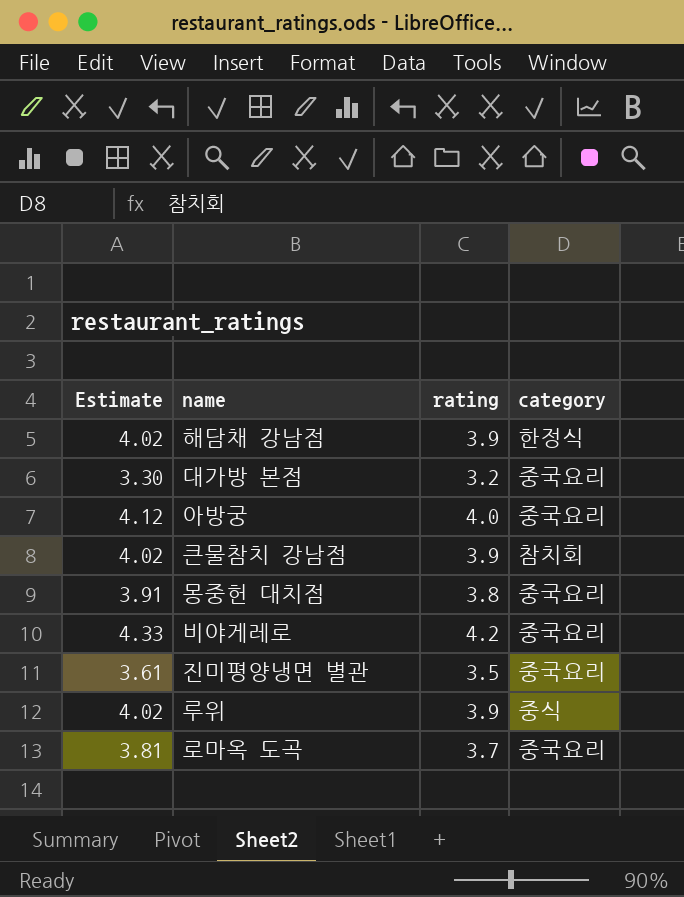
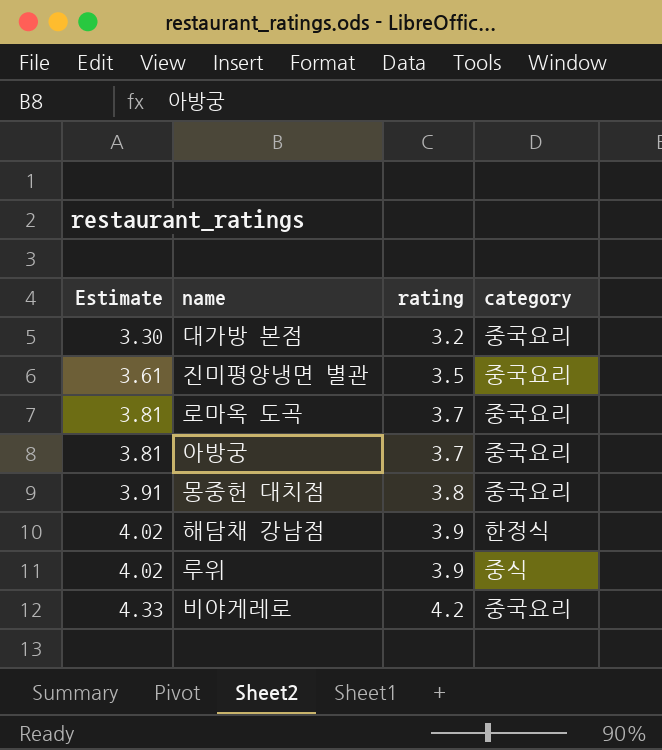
row order: none -> Estimate ascending
row 큰물참치 강남점: 4.02 | 3.9 | 참치회 -> none
아방궁 | Estimate: 4.12 -> 3.81
아방궁 | rating: 4.0 -> 3.7

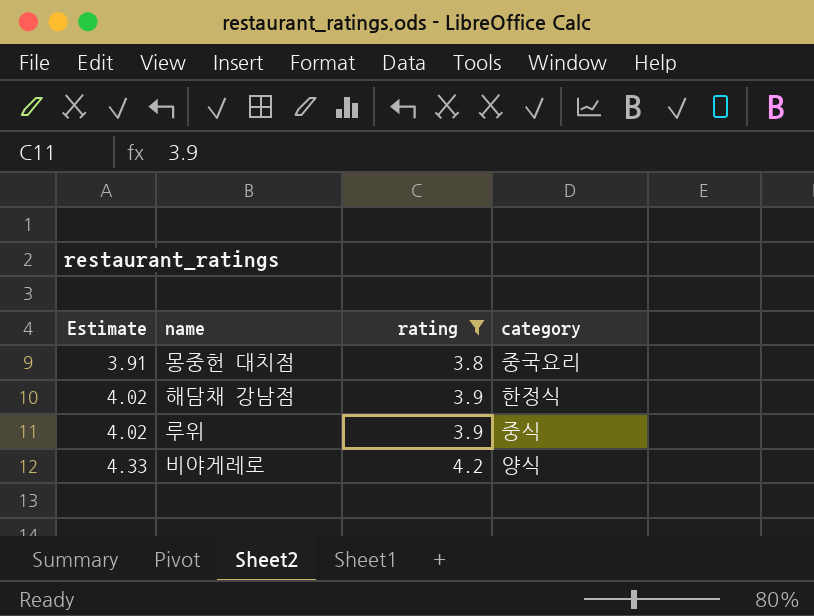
filter: none -> rating >= 3.8
비야게레로 | category: 중국요리 -> 양식

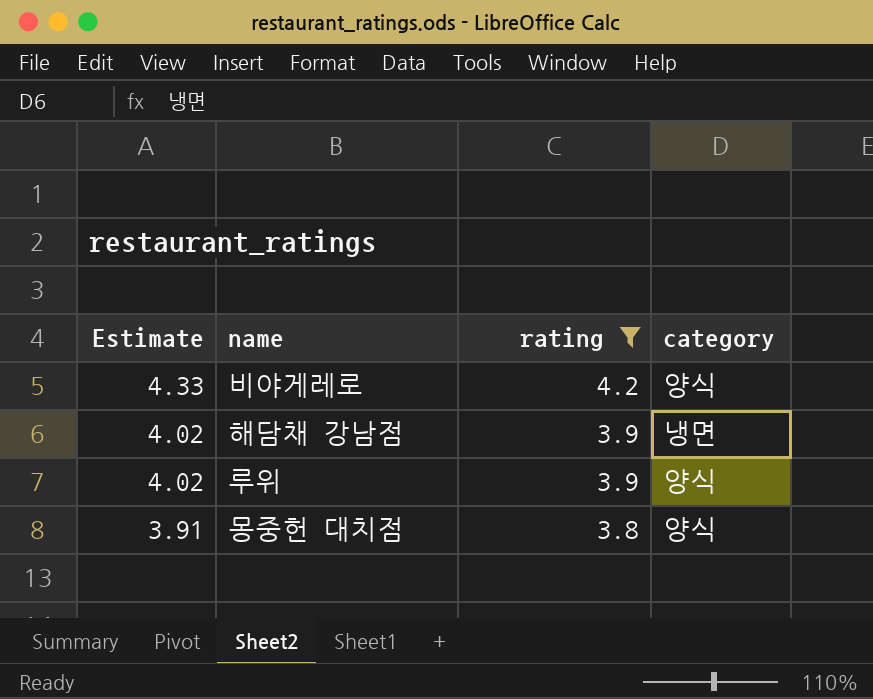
row order: Estimate ascending -> Estimate descending
해담채 강남점 | category: 한정식 -> 냉면
루위 | category: 중식 -> 양식
몽중헌 대치점 | category: 중국요리 -> 양식

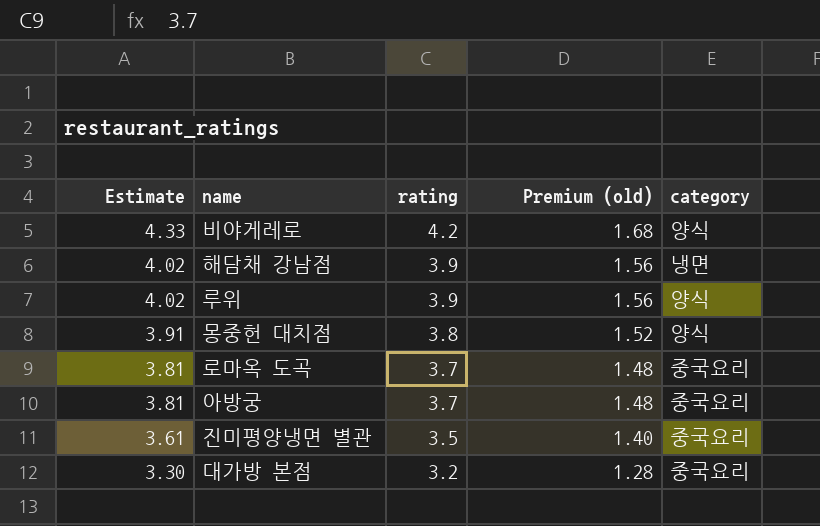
filter: rating >= 3.8 -> none
column Premium (old) | formula: none -> [rating] * 0.4

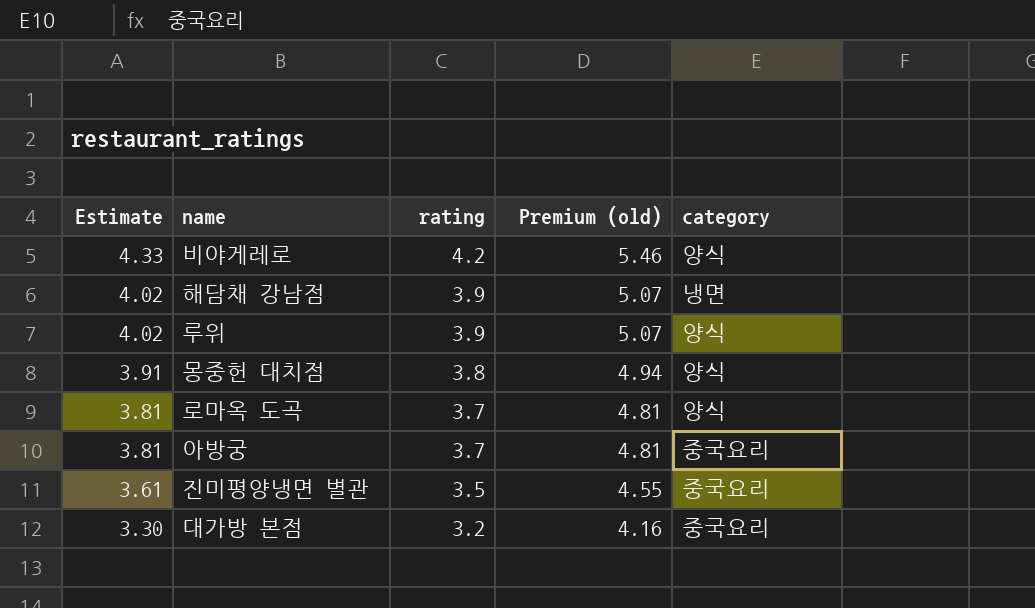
column Premium (old) | formula: [rating] * 0.4 -> [rating] * 1.3
로마옥 도곡 | category: 중국요리 -> 양식

